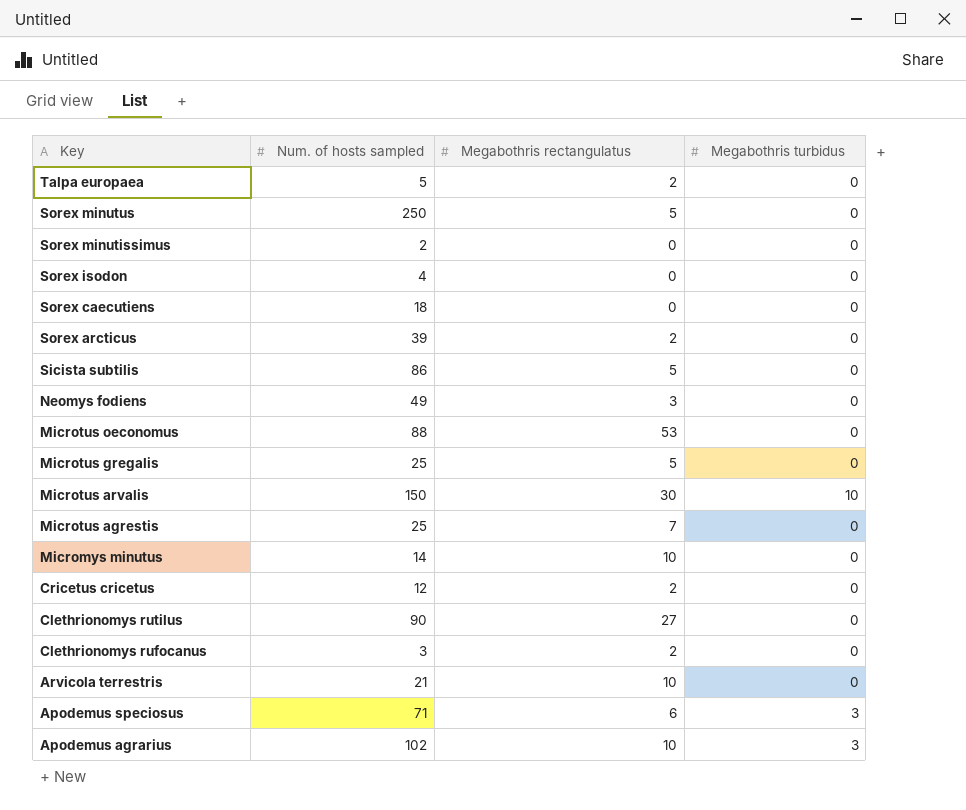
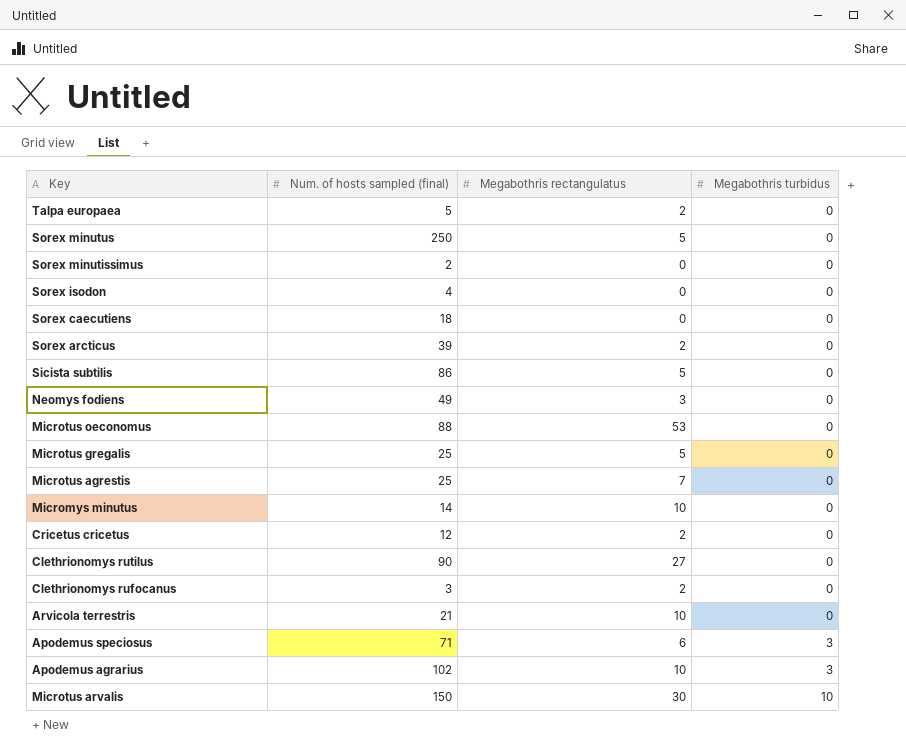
row order: Key descending -> Megabothris turbidus ascending
column name: Num. of hosts sampled -> Num. of hosts sampled (final)

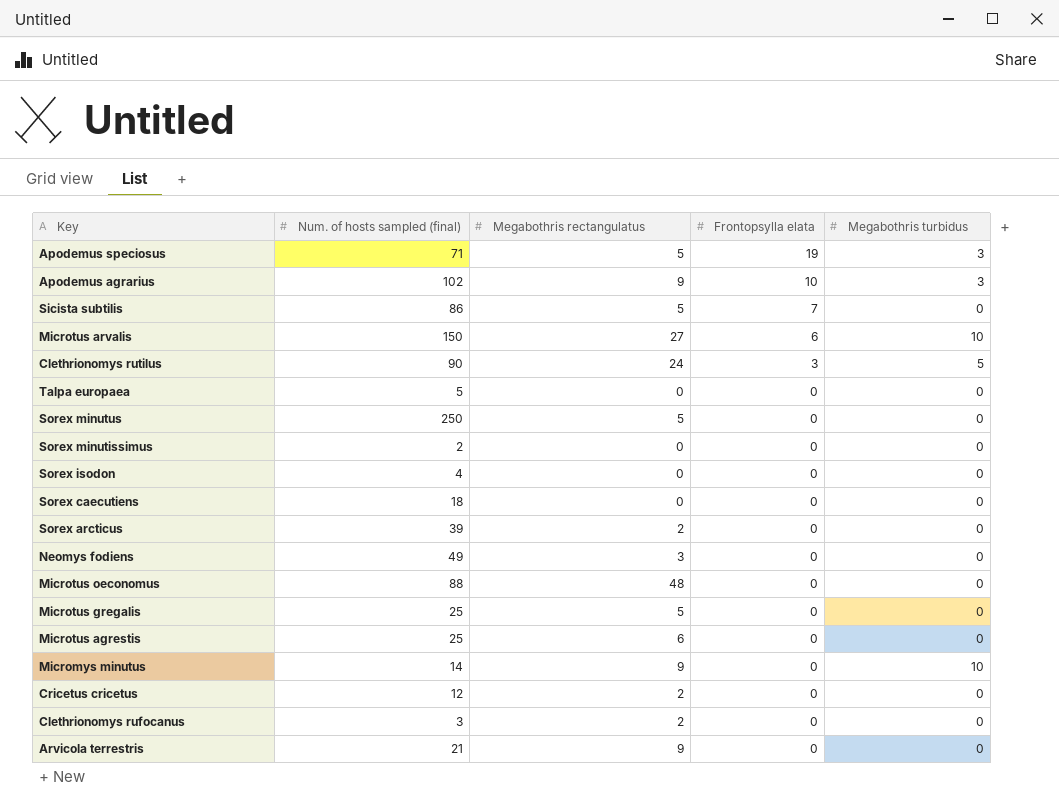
row order: Megabothris turbidus ascending -> Frontopsylla elata descending
column Frontopsylla elata | position: none -> 4
Apodemus speciosus | Megabothris rectangulatus: 6 -> 5
Apodemus agrarius | Megabothris rectangulatus: 10 -> 9
Microtus arvalis | Megabothris rectangulatus: 30 -> 27
Clethrionomys rutilus | Megabothris rectangulatus: 27 -> 24
Clethrionomys rutilus | Megabothris turbidus: 0 -> 5
Talpa europaea | Megabothris rectangulatus: 2 -> 0
Microtus oeconomus | Megabothris rectangulatus: 53 -> 48
Microtus agrestis | Megabothris rectangulatus: 7 -> 6
Micromys minutus | Megabothris rectangulatus: 10 -> 9
Micromys minutus | Megabothris turbidus: 0 -> 10
Arvicola terrestris | Megabothris rectangulatus: 10 -> 9

